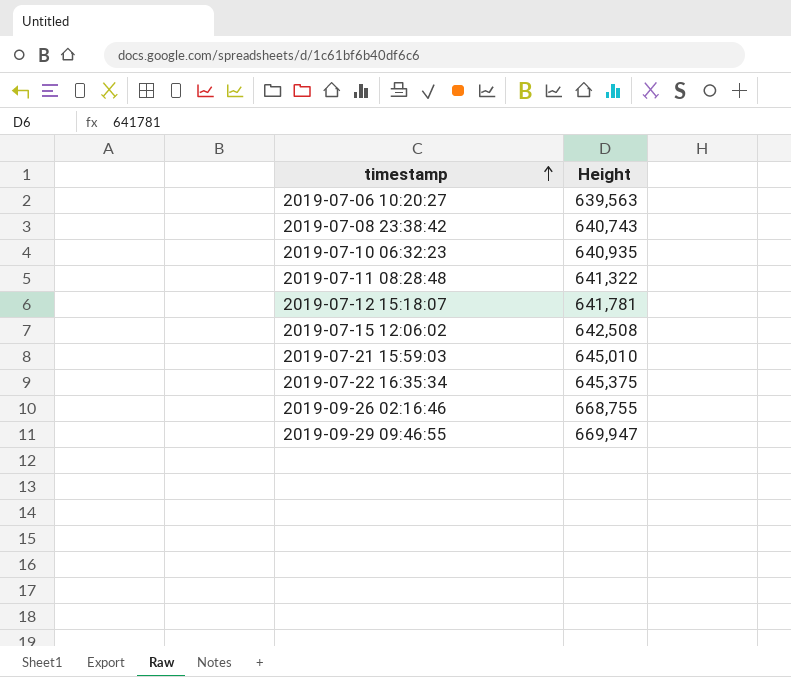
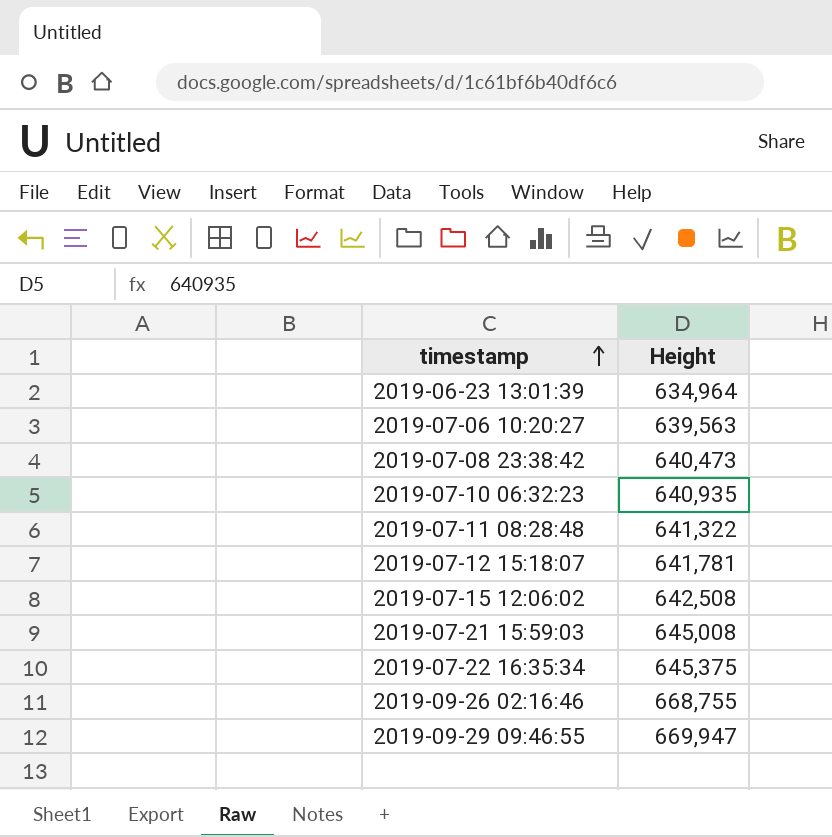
row 2019-06-23 13:01:39: none -> 634,964
2019-07-08 23:38:42 | Height: 640,743 -> 640,473
2019-07-21 15:59:03 | Height: 645,010 -> 645,008

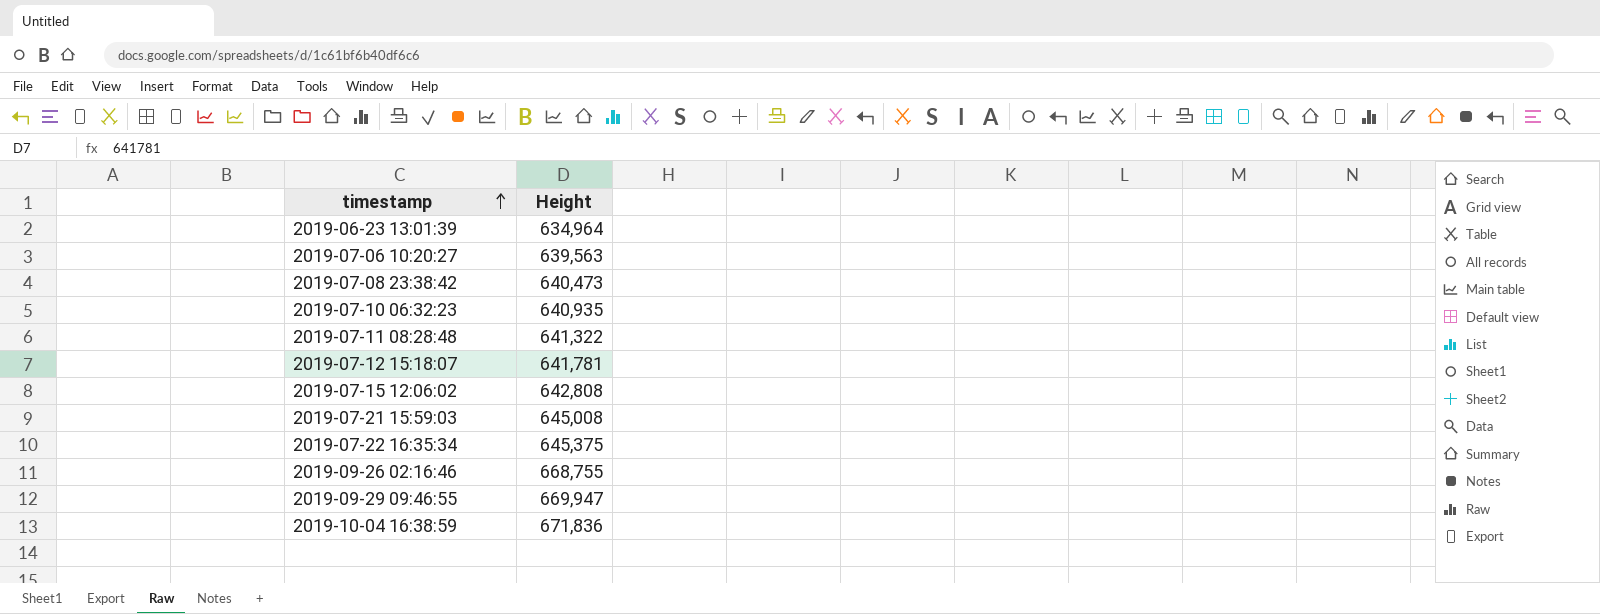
2019-07-15 12:06:02 | Height: 642,508 -> 642,808
row 2019-10-04 16:38:59: none -> 671,836

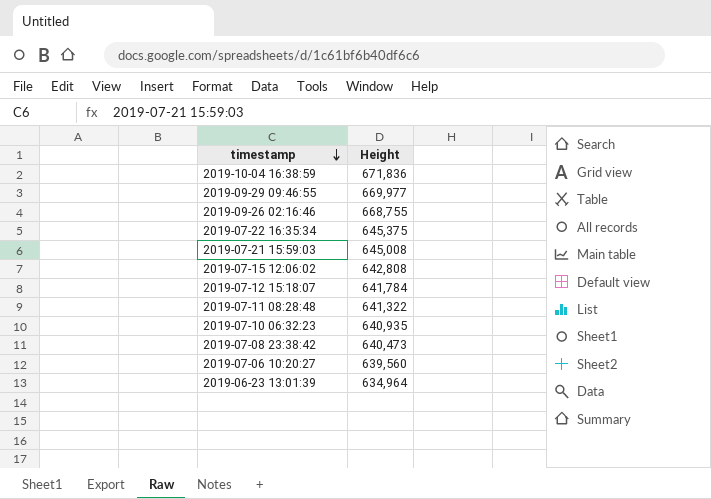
row order: timestamp ascending -> timestamp descending
2019-09-29 09:46:55 | Height: 669,947 -> 669,977
2019-07-12 15:18:07 | Height: 641,781 -> 641,784
2019-07-06 10:20:27 | Height: 639,563 -> 639,560

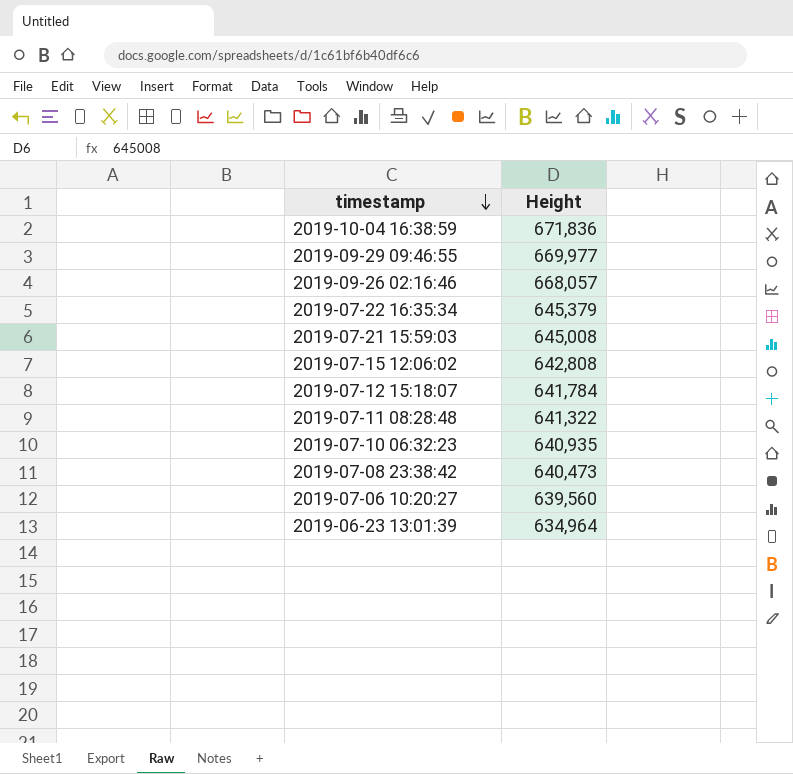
2019-09-26 02:16:46 | Height: 668,755 -> 668,057
2019-07-22 16:35:34 | Height: 645,375 -> 645,379

